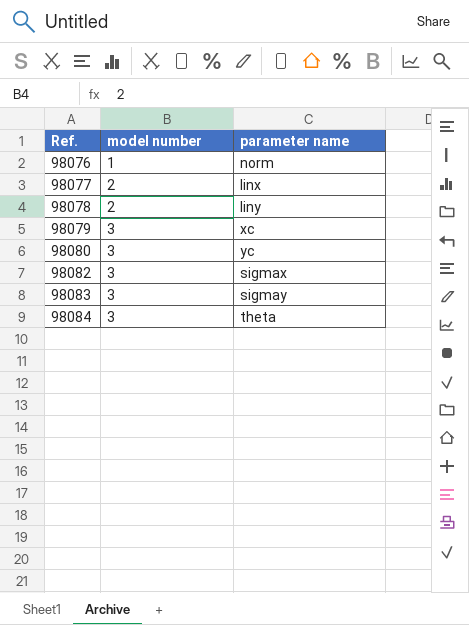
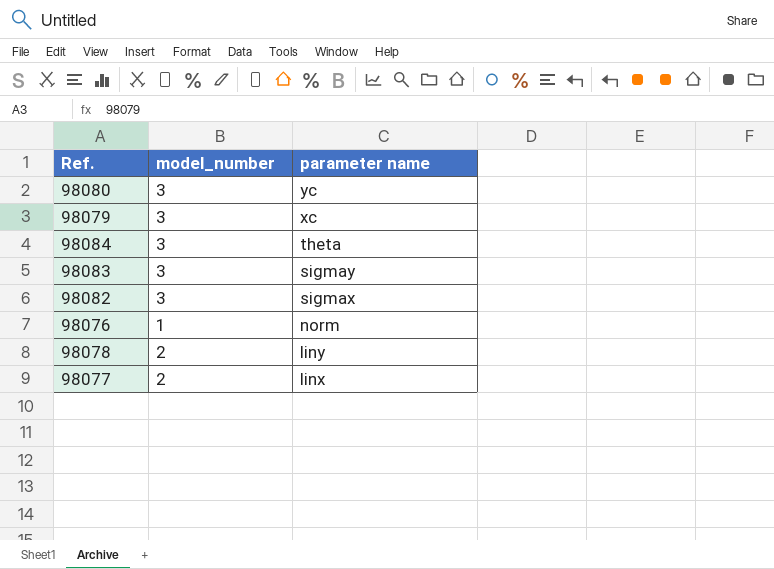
row order: Ref. ascending -> parameter name descending
column name: model number -> model_number

